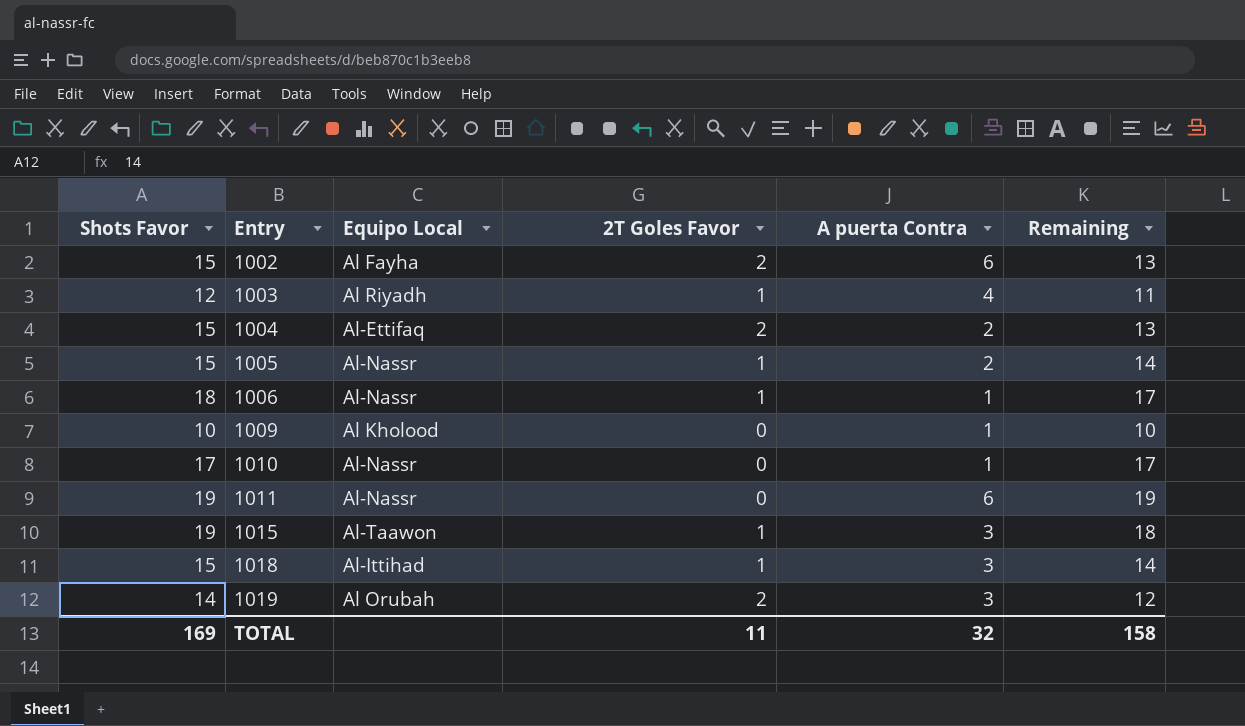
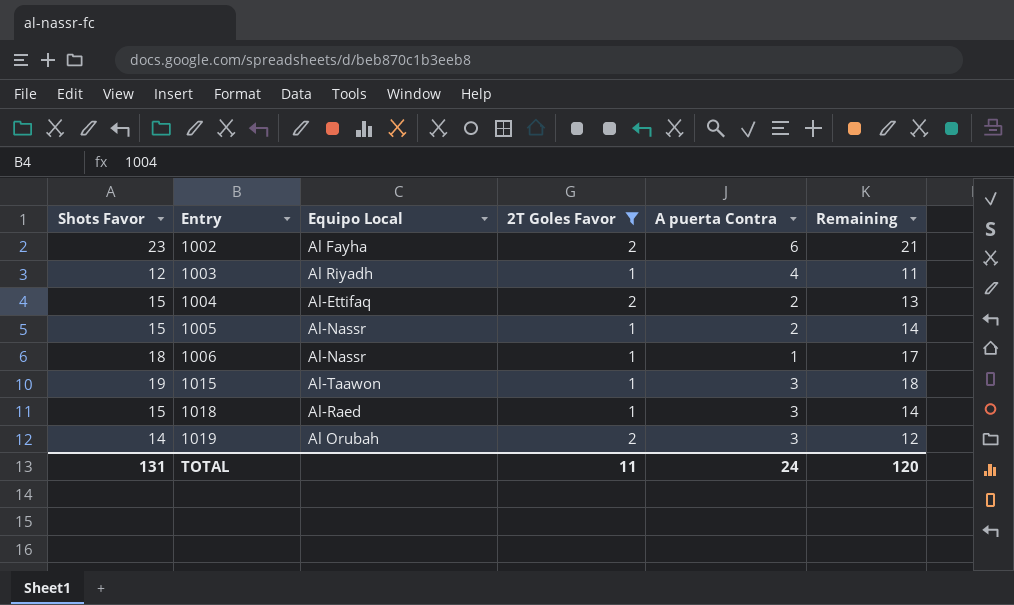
filter: none -> 2T Goles Favor != 0
1002 | Shots Favor: 15 -> 23
1002 | Remaining: 13 -> 21
1018 | Equipo Local: Al-Ittihad -> Al-Raed
TOTAL | Shots Favor: 169 -> 131
TOTAL | A puerta Contra: 32 -> 24
TOTAL | Remaining: 158 -> 120

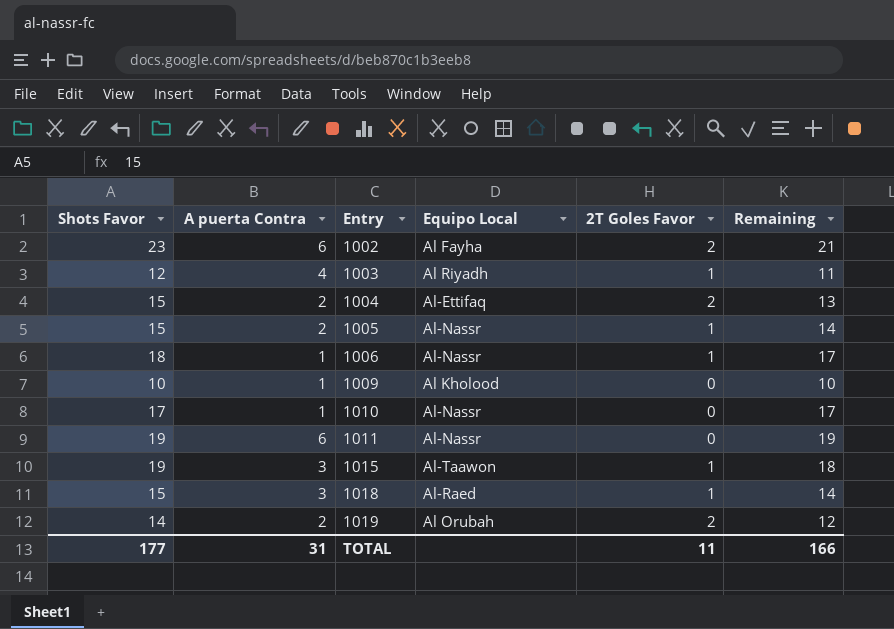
filter: 2T Goles Favor != 0 -> none
column A puerta Contra | position: 5 -> 2
1019 | A puerta Contra: 3 -> 2
TOTAL | Shots Favor: 131 -> 177
TOTAL | A puerta Contra: 24 -> 31
TOTAL | Remaining: 120 -> 166

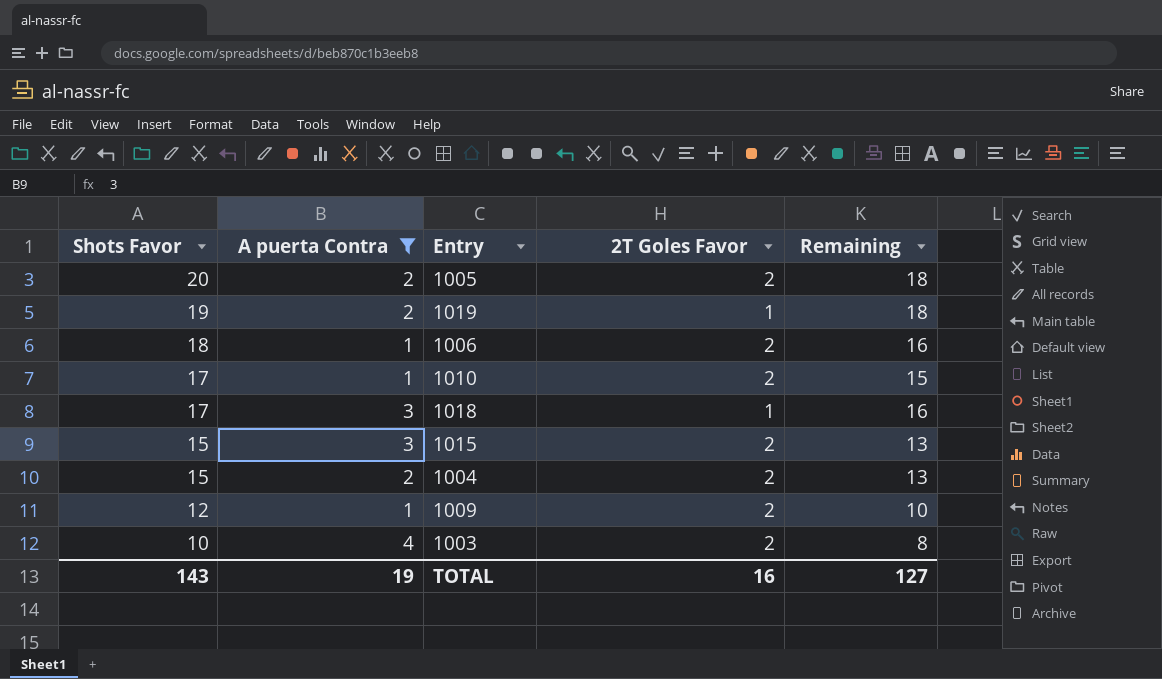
filter: none -> A puerta Contra != 6
row order: Entry ascending -> Shots Favor descending
column Equipo Local | position: 4 -> none
1005 | Shots Favor: 15 -> 20
1005 | 2T Goles Favor: 1 -> 2
1005 | Remaining: 14 -> 18
1019 | Shots Favor: 14 -> 19
1019 | 2T Goles Favor: 2 -> 1
1019 | Remaining: 12 -> 18
1006 | 2T Goles Favor: 1 -> 2
1006 | Remaining: 17 -> 16
1010 | 2T Goles Favor: 0 -> 2
1010 | Remaining: 17 -> 15
1018 | Shots Favor: 15 -> 17
1018 | Remaining: 14 -> 16
1015 | Shots Favor: 19 -> 15
1015 | 2T Goles Favor: 1 -> 2
1015 | Remaining: 18 -> 13
1009 | Shots Favor: 10 -> 12
1009 | 2T Goles Favor: 0 -> 2
1003 | Shots Favor: 12 -> 10
1003 | 2T Goles Favor: 1 -> 2
1003 | Remaining: 11 -> 8
TOTAL | Shots Favor: 177 -> 143
TOTAL | A puerta Contra: 31 -> 19
TOTAL | 2T Goles Favor: 11 -> 16
TOTAL | Remaining: 166 -> 127

